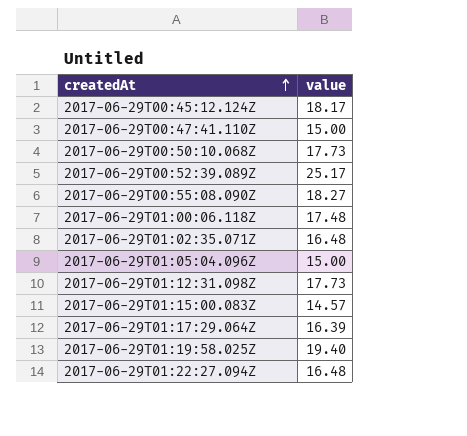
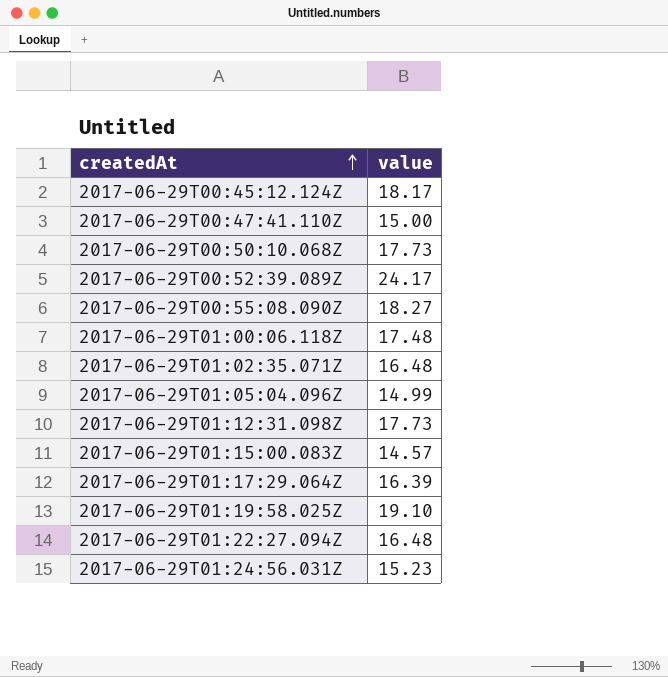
2017-06-29T00:52:39.089Z | value: 25.17 -> 24.17
2017-06-29T01:05:04.096Z | value: 15.00 -> 14.99
2017-06-29T01:19:58.025Z | value: 19.40 -> 19.10
row 2017-06-29T01:24:56.031Z: none -> 15.23

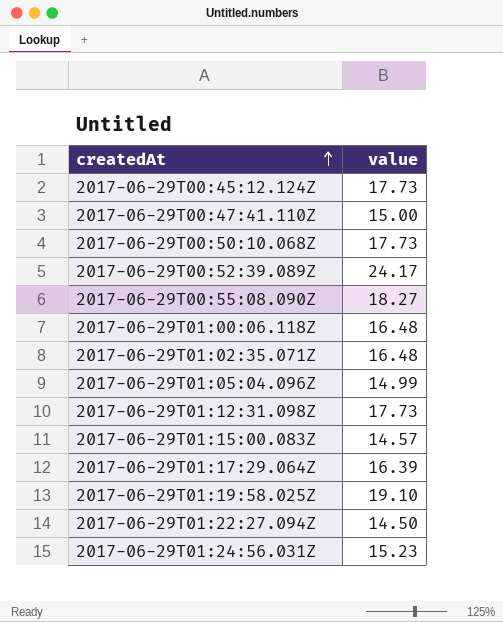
2017-06-29T00:45:12.124Z | value: 18.17 -> 17.73
2017-06-29T01:00:06.118Z | value: 17.48 -> 16.48
2017-06-29T01:22:27.094Z | value: 16.48 -> 14.50

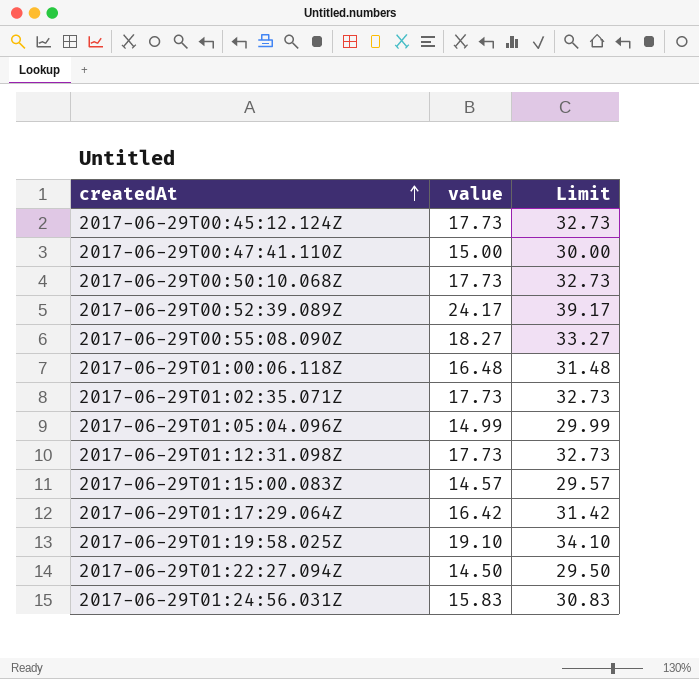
column Limit | formula: none -> [value] + 15
2017-06-29T01:02:35.071Z | value: 16.48 -> 17.73
2017-06-29T01:17:29.064Z | value: 16.39 -> 16.42
2017-06-29T01:24:56.031Z | value: 15.23 -> 15.83

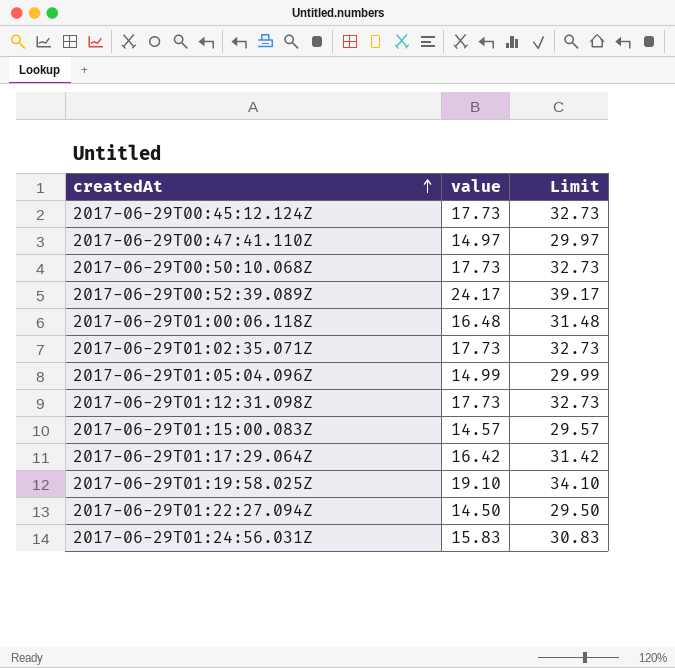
row 2017-06-29T00:55:08.090Z: 18.27 | 33.27 -> none
2017-06-29T00:47:41.110Z | value: 15.00 -> 14.97
2017-06-29T00:47:41.110Z | Limit: 30.00 -> 29.97

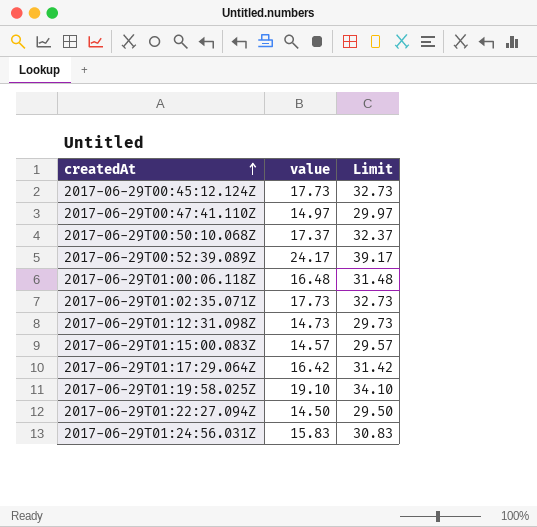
row 2017-06-29T01:05:04.096Z: 14.99 | 29.99 -> none
2017-06-29T00:50:10.068Z | value: 17.73 -> 17.37
2017-06-29T00:50:10.068Z | Limit: 32.73 -> 32.37
2017-06-29T01:12:31.098Z | value: 17.73 -> 14.73
2017-06-29T01:12:31.098Z | Limit: 32.73 -> 29.73

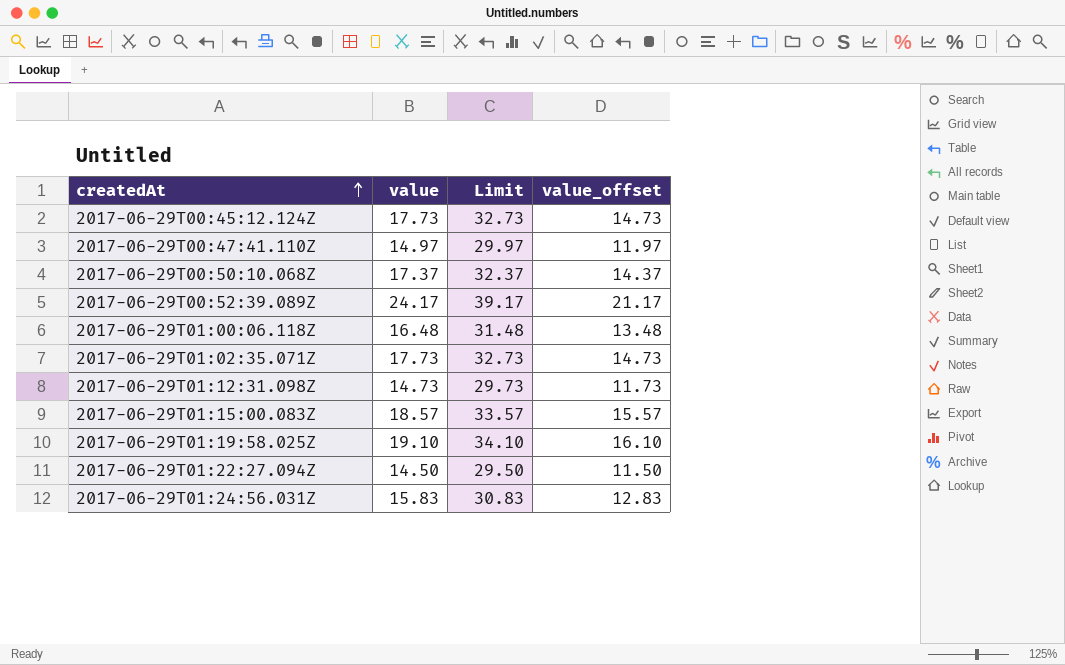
column value_offset | formula: none -> [value] - 3
row 2017-06-29T01:17:29.064Z: 16.42 | 31.42 -> none
2017-06-29T01:15:00.083Z | value: 14.57 -> 18.57
2017-06-29T01:15:00.083Z | Limit: 29.57 -> 33.57

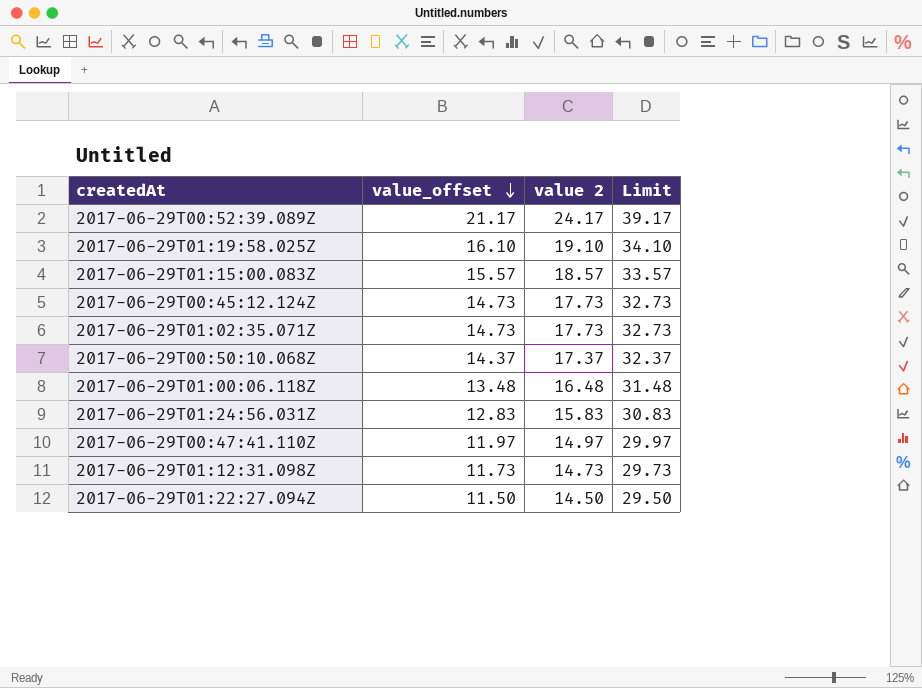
row order: createdAt ascending -> value_offset descending
column value_offset | position: 4 -> 2
column name: value -> value 2

